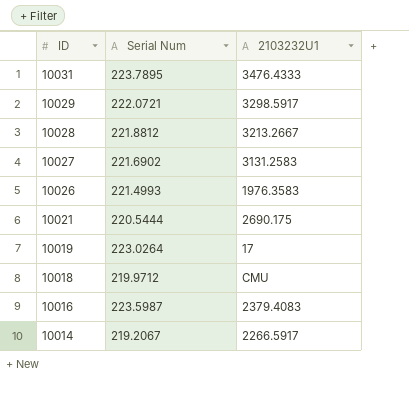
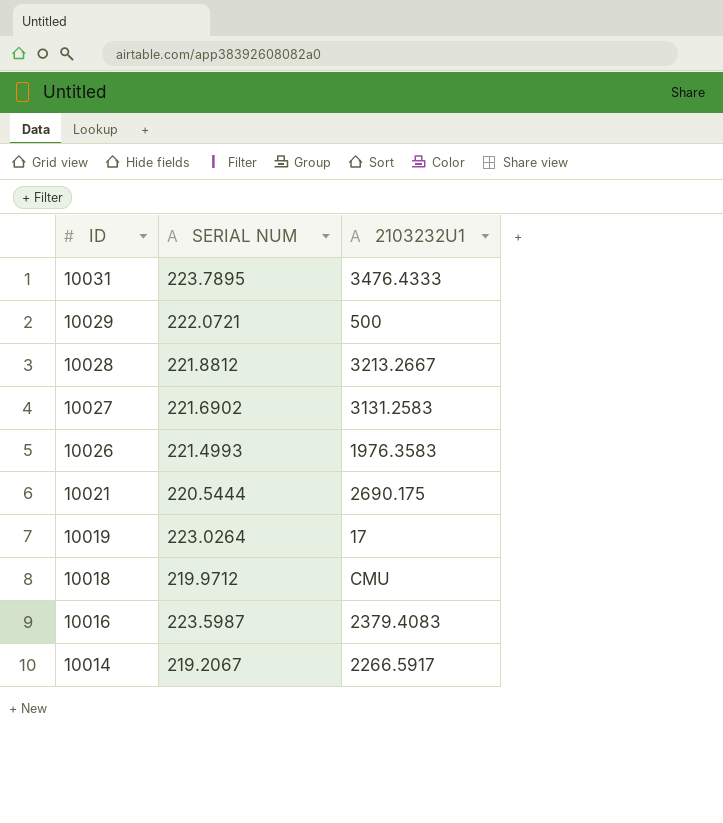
column name: Serial Num -> SERIAL NUM
10029 | 2103232U1: 3298.5917 -> 500

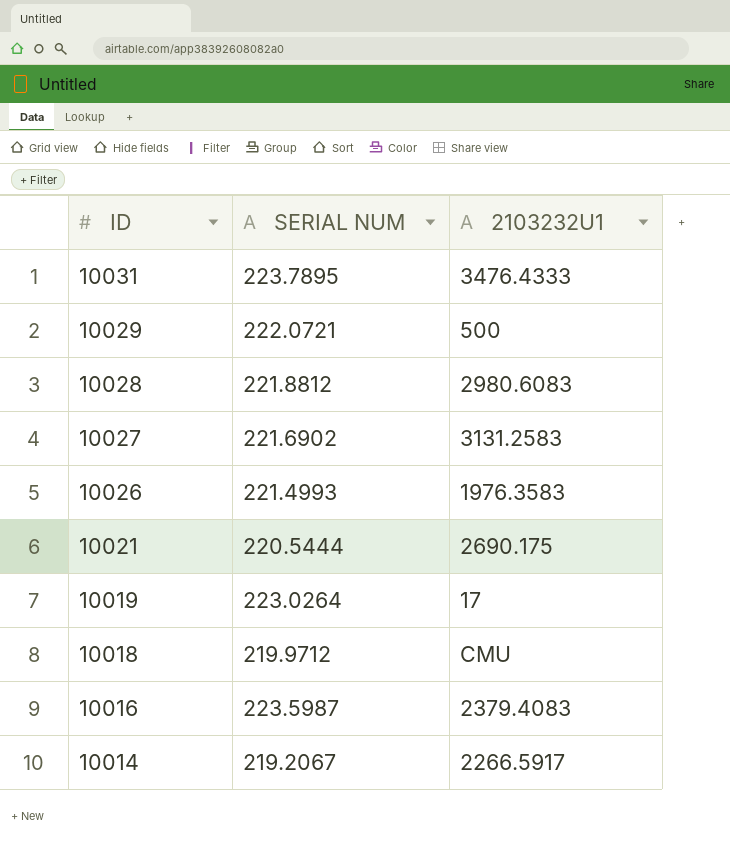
10028 | 2103232U1: 3213.2667 -> 2980.6083

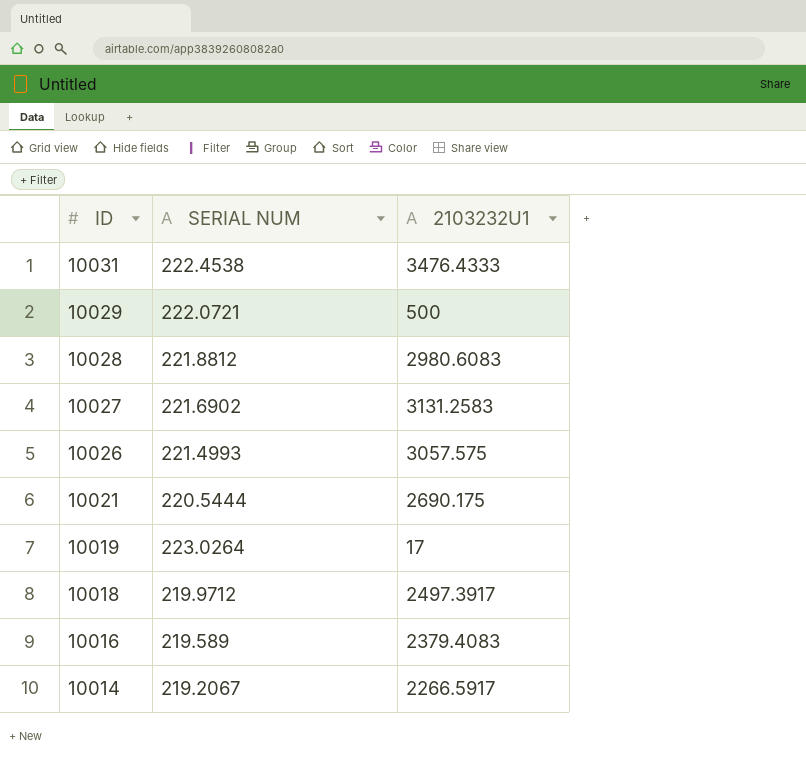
10031 | SERIAL NUM: 223.7895 -> 222.4538
10026 | 2103232U1: 1976.3583 -> 3057.575
10018 | 2103232U1: CMU -> 2497.3917
10016 | SERIAL NUM: 223.5987 -> 219.589

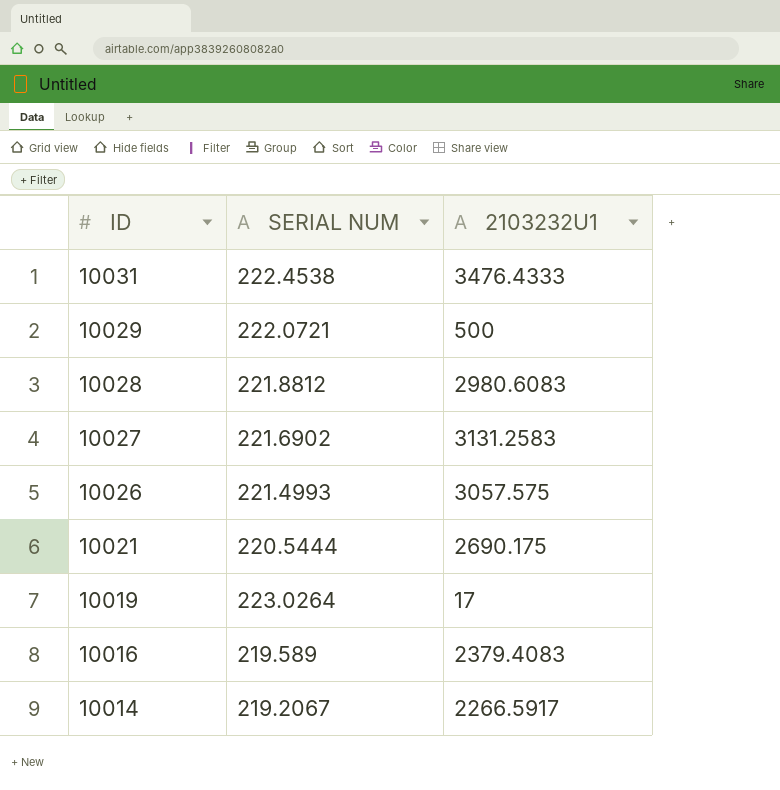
row 10018: 219.9712 | 2497.3917 -> none

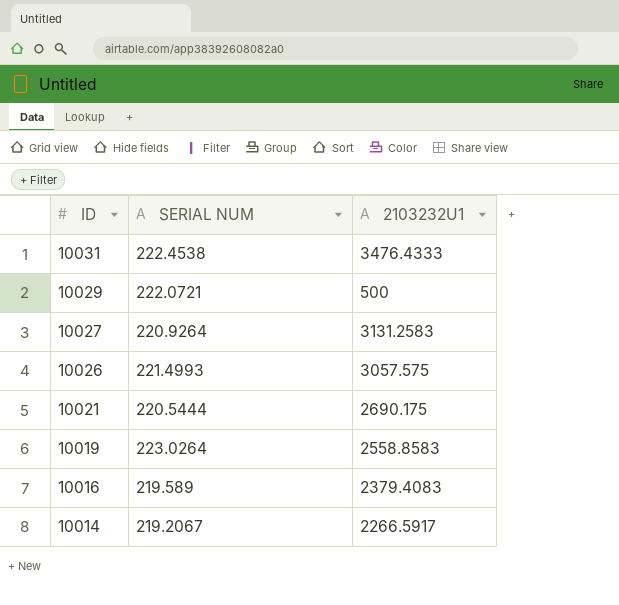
row 10028: 221.8812 | 2980.6083 -> none
10027 | SERIAL NUM: 221.6902 -> 220.9264
10019 | 2103232U1: 17 -> 2558.8583

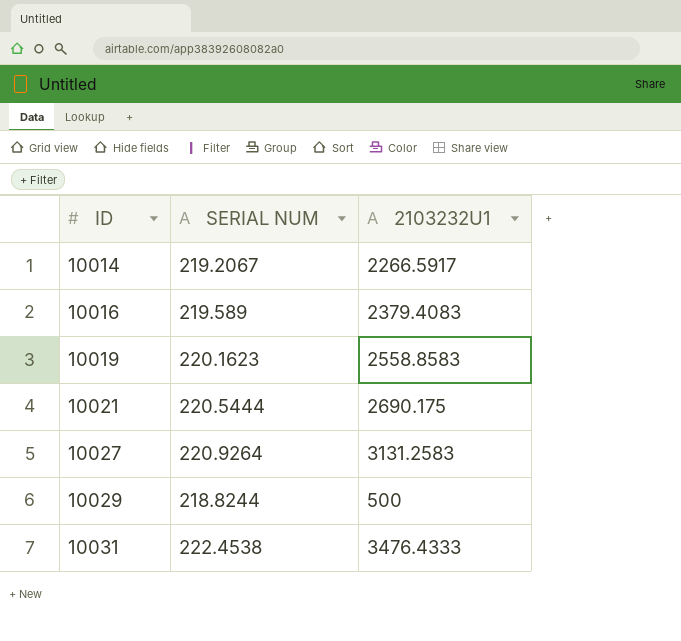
row order: ID descending -> ID ascending
row 10026: 221.4993 | 3057.575 -> none
10019 | SERIAL NUM: 223.0264 -> 220.1623
10029 | SERIAL NUM: 222.0721 -> 218.8244

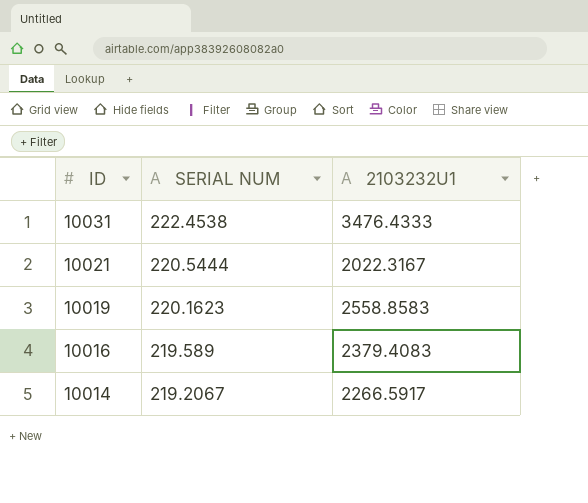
row order: ID ascending -> ID descending
row 10027: 220.9264 | 3131.2583 -> none
row 10029: 218.8244 | 500 -> none
10021 | 2103232U1: 2690.175 -> 2022.3167

